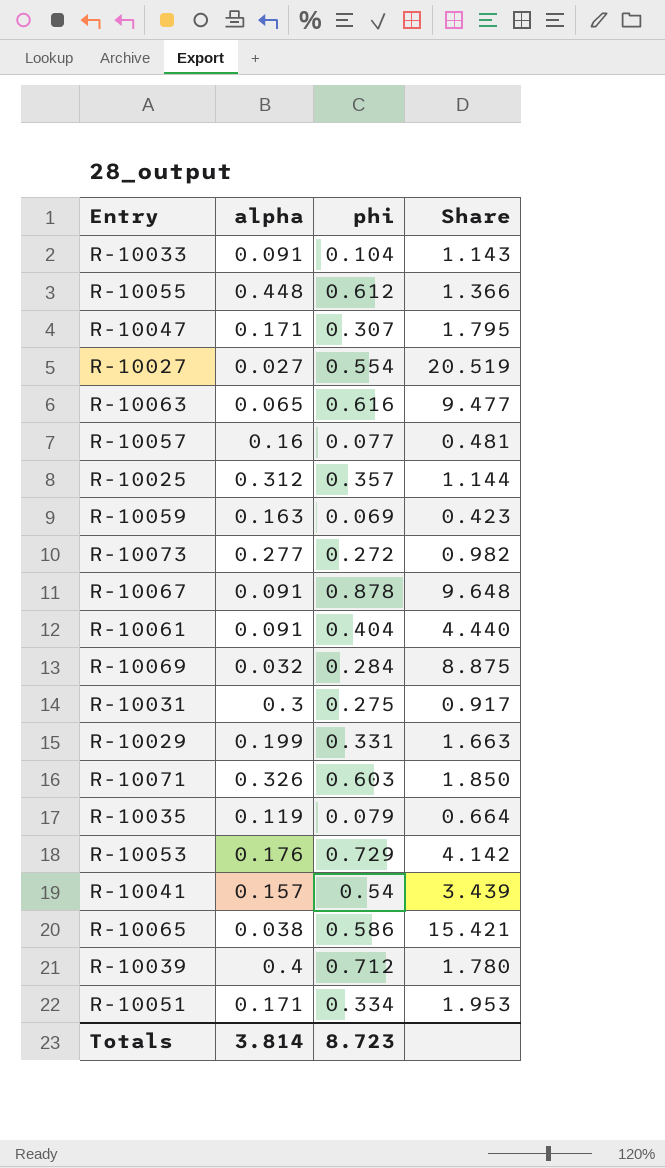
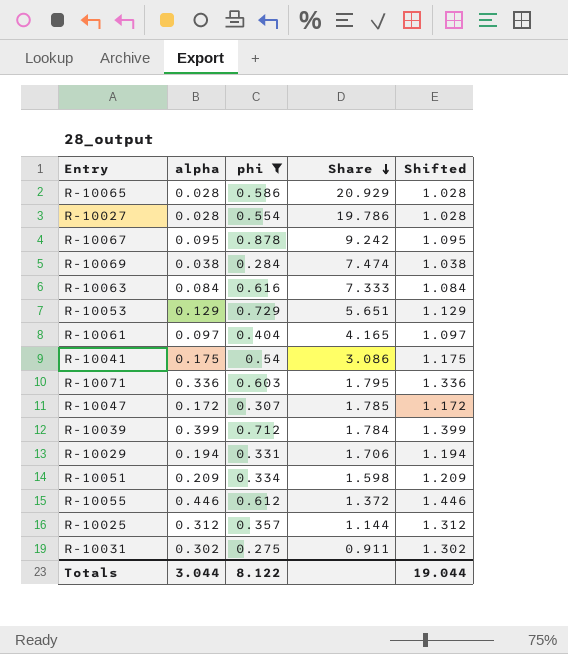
filter: none -> phi >= 0.275
row order: none -> Share descending
column Shifted | formula: none -> [alpha] + 1
R-10065 | alpha: 0.038 -> 0.028
R-10065 | Share: 15.421 -> 20.929
R-10027 | alpha: 0.027 -> 0.028
R-10027 | Share: 20.519 -> 19.786
R-10067 | alpha: 0.091 -> 0.095
R-10067 | Share: 9.648 -> 9.242
R-10069 | alpha: 0.032 -> 0.038
R-10069 | Share: 8.875 -> 7.474
R-10063 | alpha: 0.065 -> 0.084
R-10063 | Share: 9.477 -> 7.333
R-10053 | alpha: 0.176 -> 0.129
R-10053 | Share: 4.142 -> 5.651
R-10061 | alpha: 0.091 -> 0.097
R-10061 | Share: 4.440 -> 4.165
R-10041 | alpha: 0.157 -> 0.175
R-10041 | Share: 3.439 -> 3.086
R-10071 | alpha: 0.326 -> 0.336
R-10071 | Share: 1.850 -> 1.795
R-10047 | alpha: 0.171 -> 0.172
R-10047 | Share: 1.795 -> 1.785
R-10039 | alpha: 0.4 -> 0.399
R-10039 | Share: 1.780 -> 1.784
R-10029 | alpha: 0.199 -> 0.194
R-10029 | Share: 1.663 -> 1.706
R-10051 | alpha: 0.171 -> 0.209
R-10051 | Share: 1.953 -> 1.598
R-10055 | alpha: 0.448 -> 0.446
R-10055 | Share: 1.366 -> 1.372
R-10031 | alpha: 0.3 -> 0.302
R-10031 | Share: 0.917 -> 0.911
Totals | alpha: 3.814 -> 3.044
Totals | phi: 8.723 -> 8.122

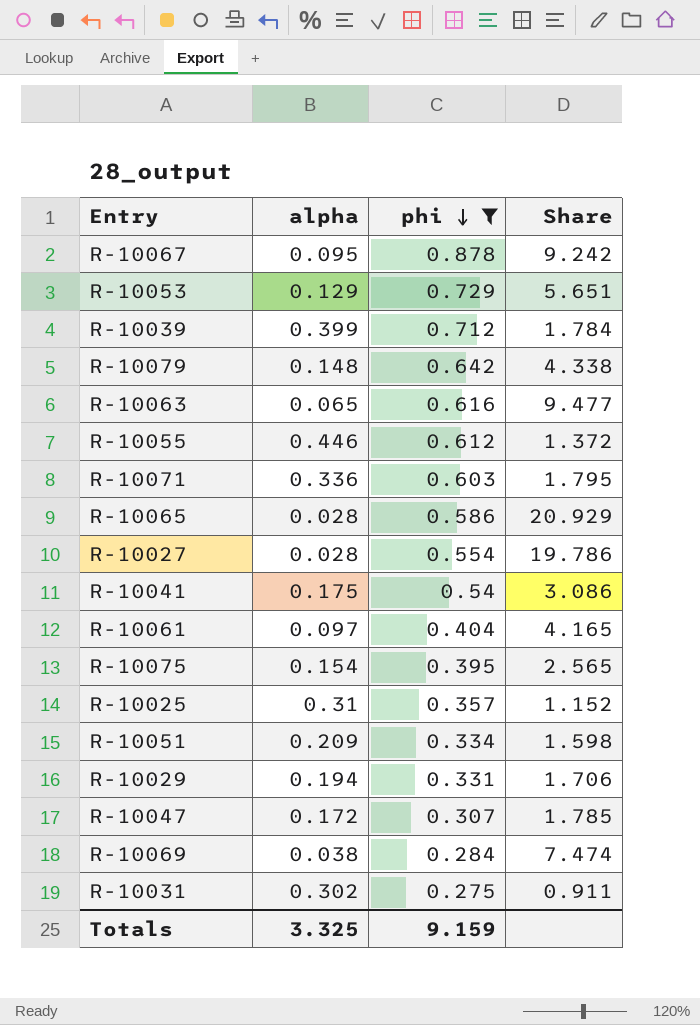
row order: Share descending -> phi descending
column Shifted | formula: [alpha] + 1 -> none
row R-10079: none -> 0.148 | 0.642 | 4.338
R-10063 | alpha: 0.084 -> 0.065
R-10063 | Share: 7.333 -> 9.477
row R-10075: none -> 0.154 | 0.395 | 2.565
R-10025 | alpha: 0.312 -> 0.31
R-10025 | Share: 1.144 -> 1.152
Totals | alpha: 3.044 -> 3.325
Totals | phi: 8.122 -> 9.159

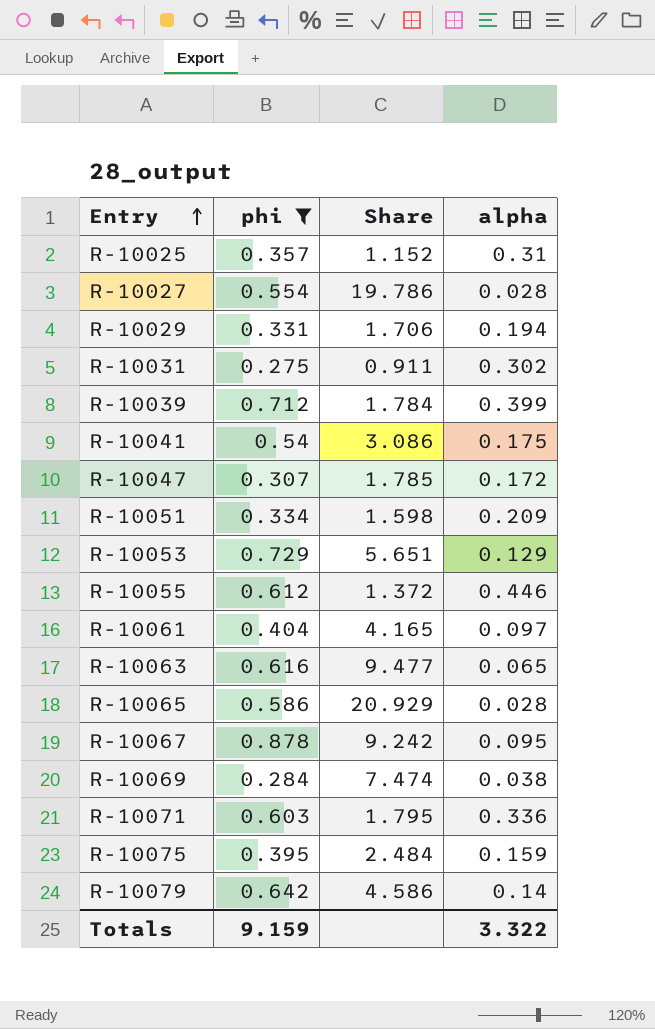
row order: phi descending -> Entry ascending
column alpha | position: 2 -> 4
R-10075 | Share: 2.565 -> 2.484
R-10075 | alpha: 0.154 -> 0.159
R-10079 | Share: 4.338 -> 4.586
R-10079 | alpha: 0.148 -> 0.14
Totals | alpha: 3.325 -> 3.322

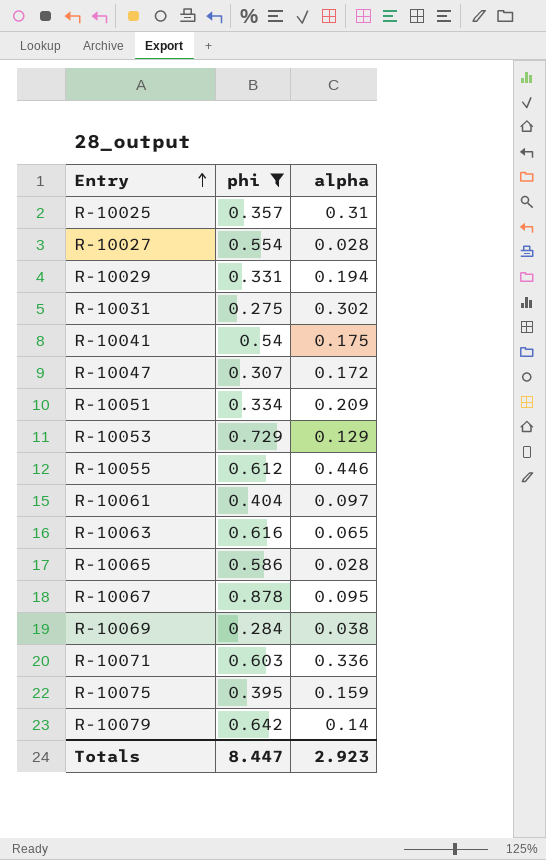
column Share | formula: [phi] / [alpha] -> none
row R-10039: 0.712 | 1.784 | 0.399 -> none
Totals | phi: 9.159 -> 8.447
Totals | alpha: 3.322 -> 2.923

